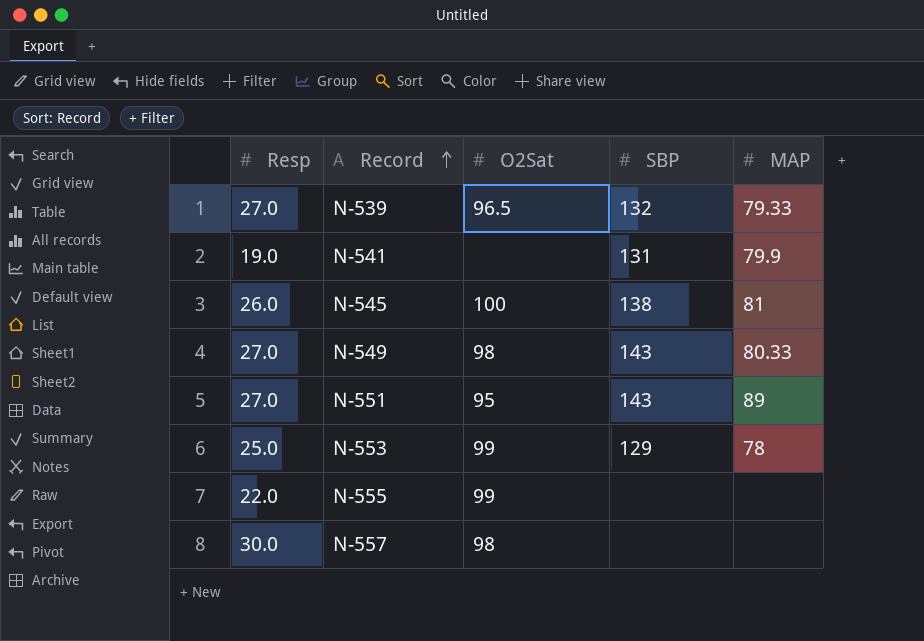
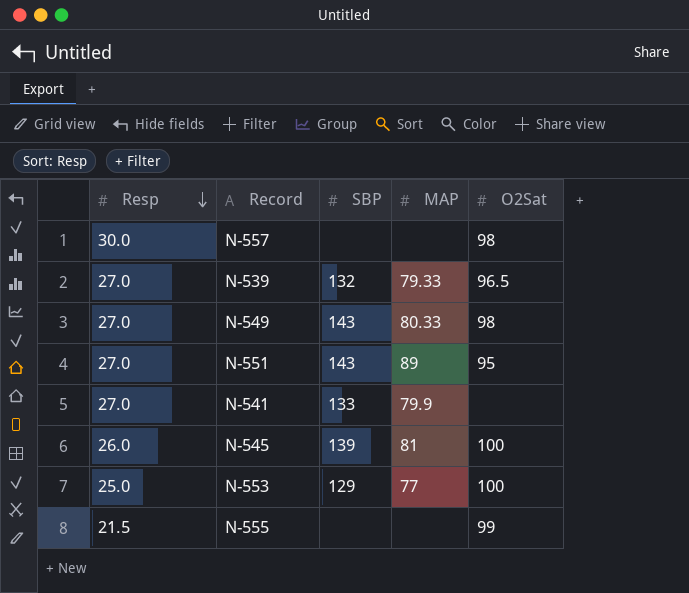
row order: Record ascending -> Resp descending
column O2Sat | position: 3 -> 5
N-541 | Resp: 19.0 -> 27.0
N-541 | SBP: 131 -> 133
N-545 | SBP: 138 -> 139
N-553 | MAP: 78 -> 77
N-553 | O2Sat: 99 -> 100
N-555 | Resp: 22.0 -> 21.5

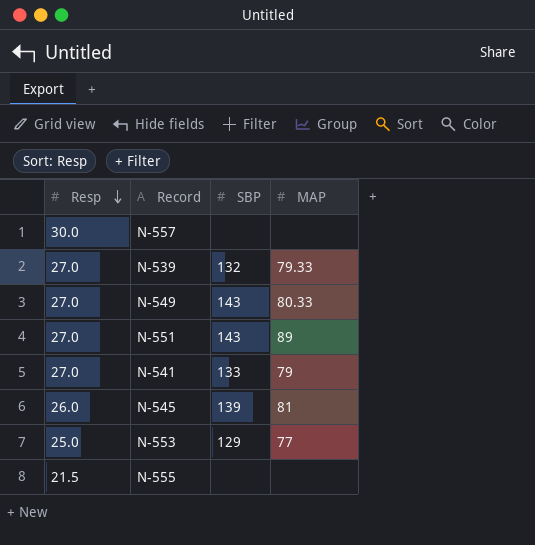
column O2Sat | position: 5 -> none
N-541 | MAP: 79.9 -> 79

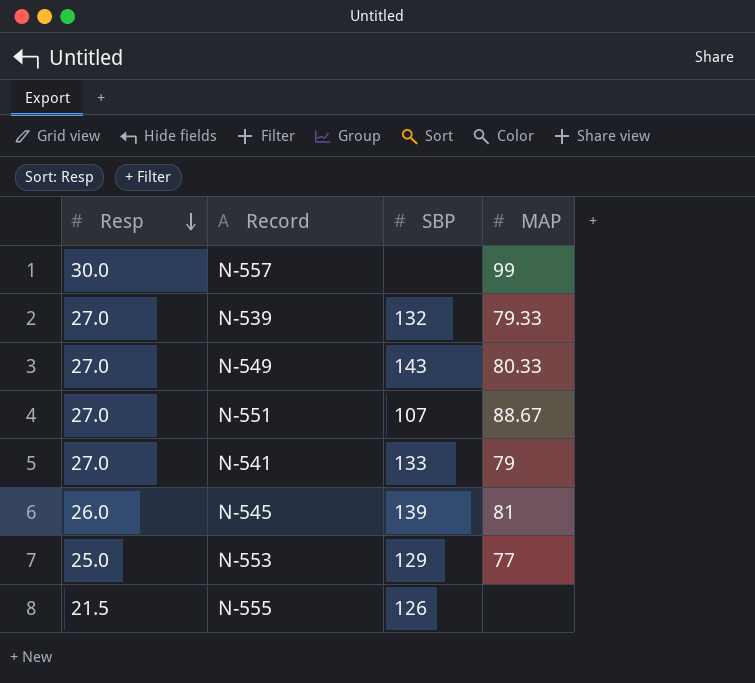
N-557 | MAP: none -> 99
N-551 | SBP: 143 -> 107
N-551 | MAP: 89 -> 88.67
N-555 | SBP: none -> 126

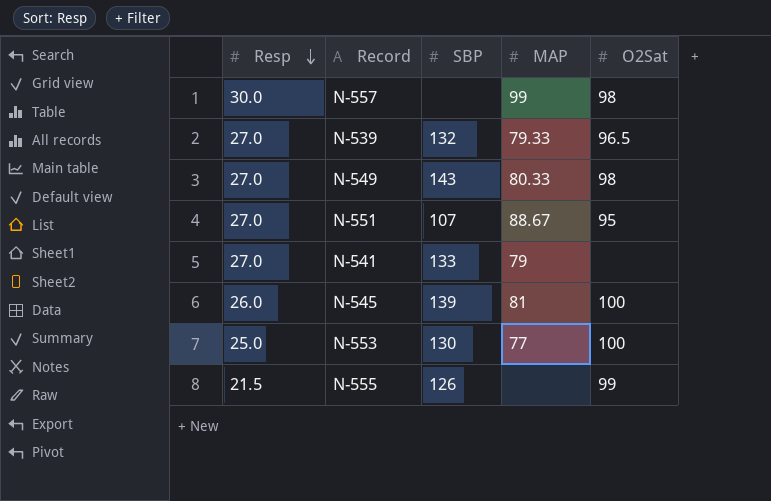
column O2Sat | position: none -> 5
N-553 | SBP: 129 -> 130

